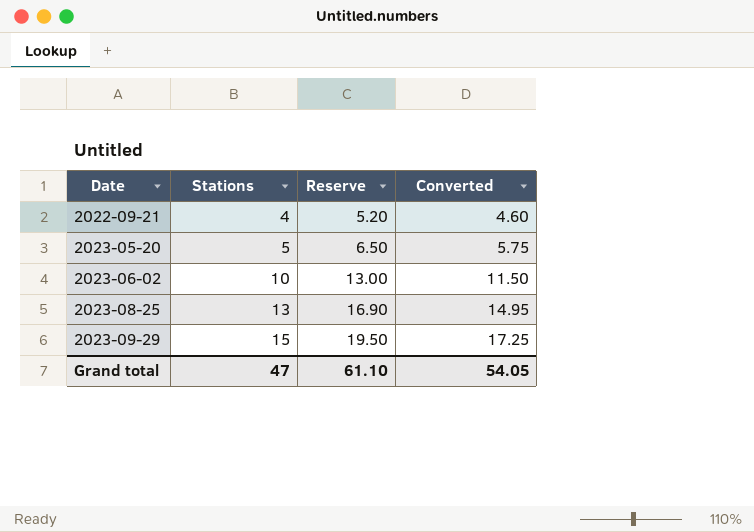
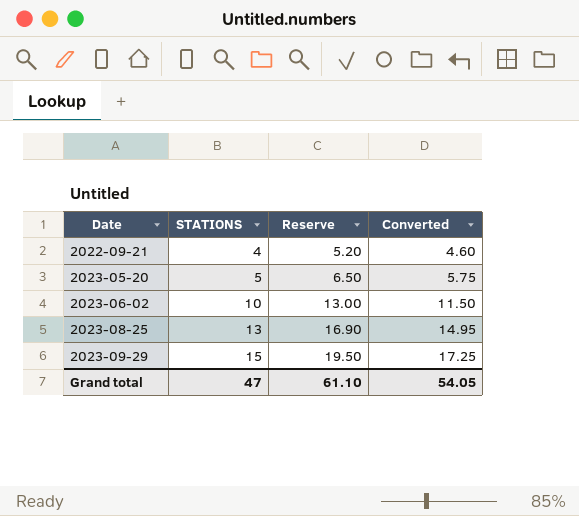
column name: Stations -> STATIONS

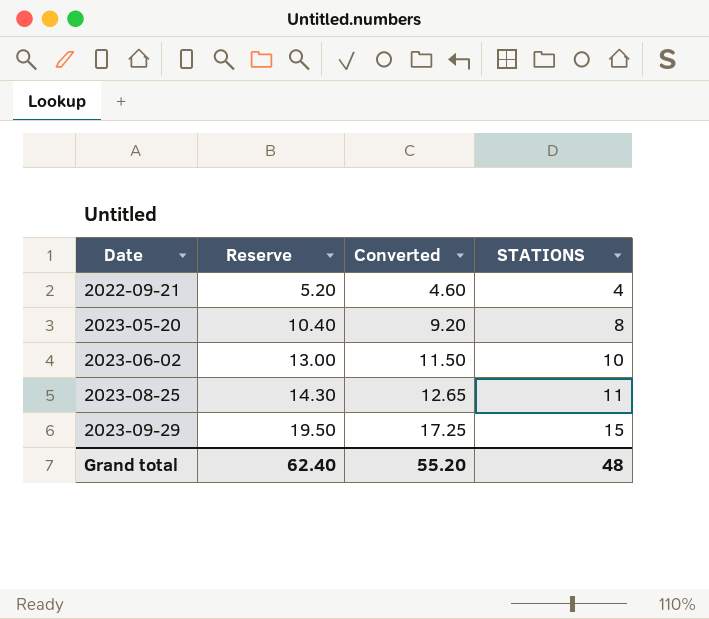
column STATIONS | position: 2 -> 4
2023-05-20 | Reserve: 6.50 -> 10.40
2023-05-20 | Converted: 5.75 -> 9.20
2023-05-20 | STATIONS: 5 -> 8
2023-08-25 | Reserve: 16.90 -> 14.30
2023-08-25 | Converted: 14.95 -> 12.65
2023-08-25 | STATIONS: 13 -> 11
Grand total | Reserve: 61.10 -> 62.40
Grand total | Converted: 54.05 -> 55.20
Grand total | STATIONS: 47 -> 48

